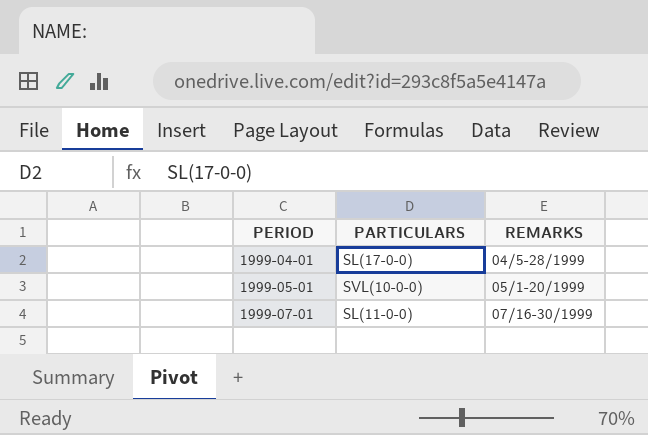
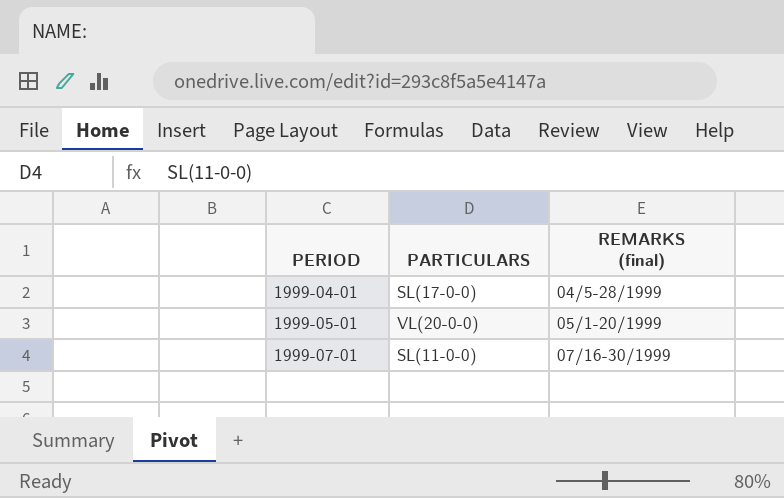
column name: REMARKS -> REMARKS (final)
1999-05-01 | PARTICULARS: SVL(10-0-0) -> VL(20-0-0)

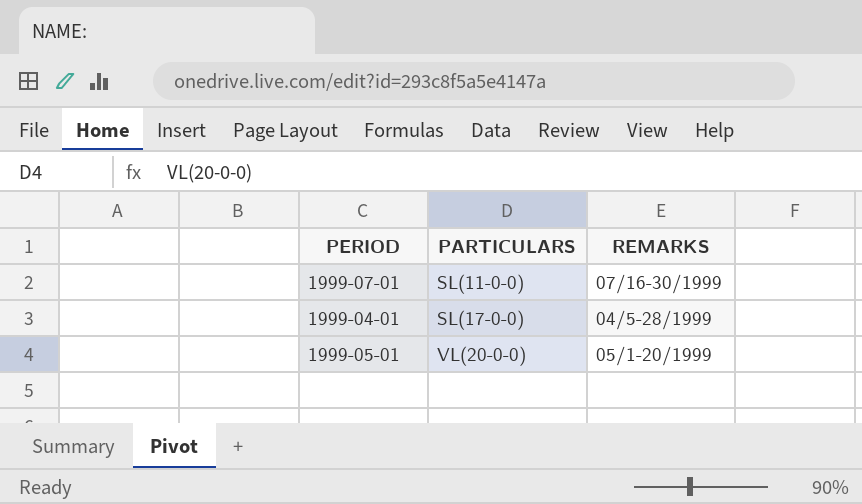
row order: PERIOD ascending -> PARTICULARS ascending
column name: REMARKS (final) -> REMARKS

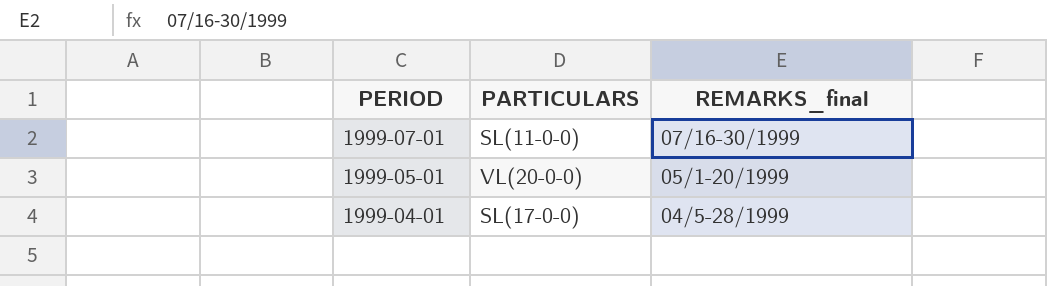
row order: PARTICULARS ascending -> PERIOD descending
column name: REMARKS -> REMARKS_final

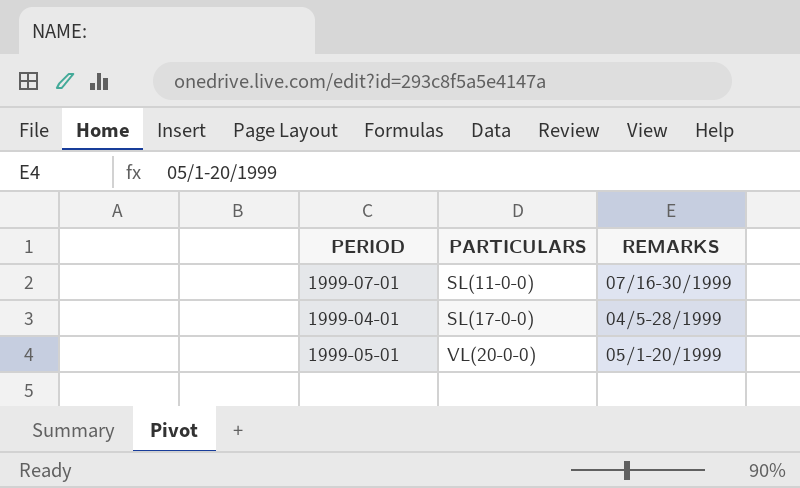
row order: PERIOD descending -> PARTICULARS ascending
column name: REMARKS_final -> REMARKS

